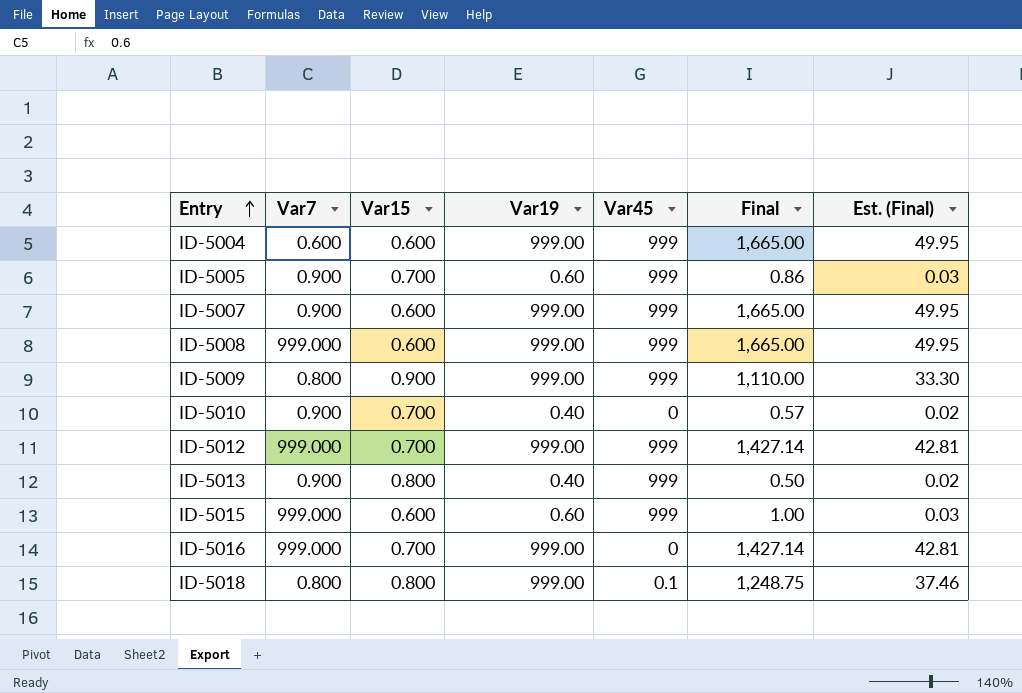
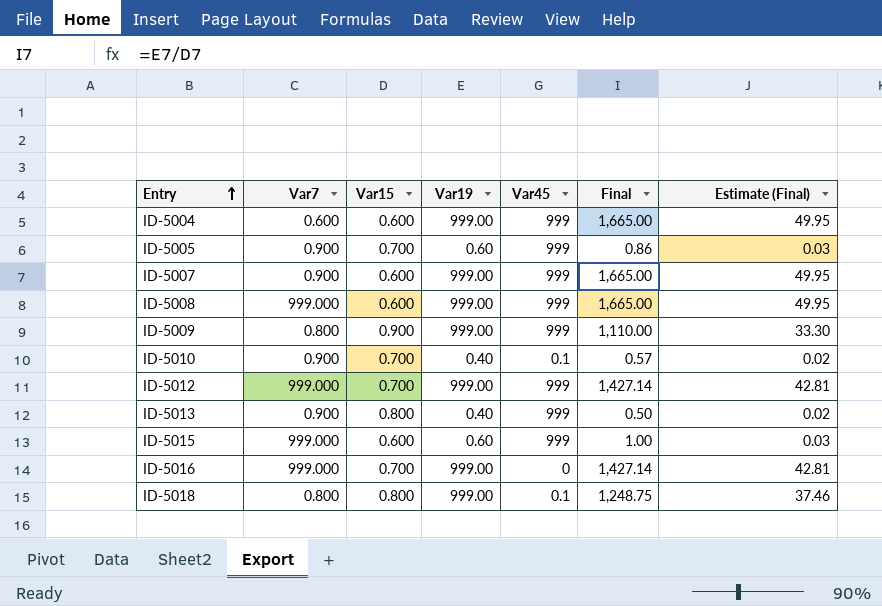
column name: Est. (Final) -> Estimate (Final)
ID-5010 | Var45: 0 -> 0.1

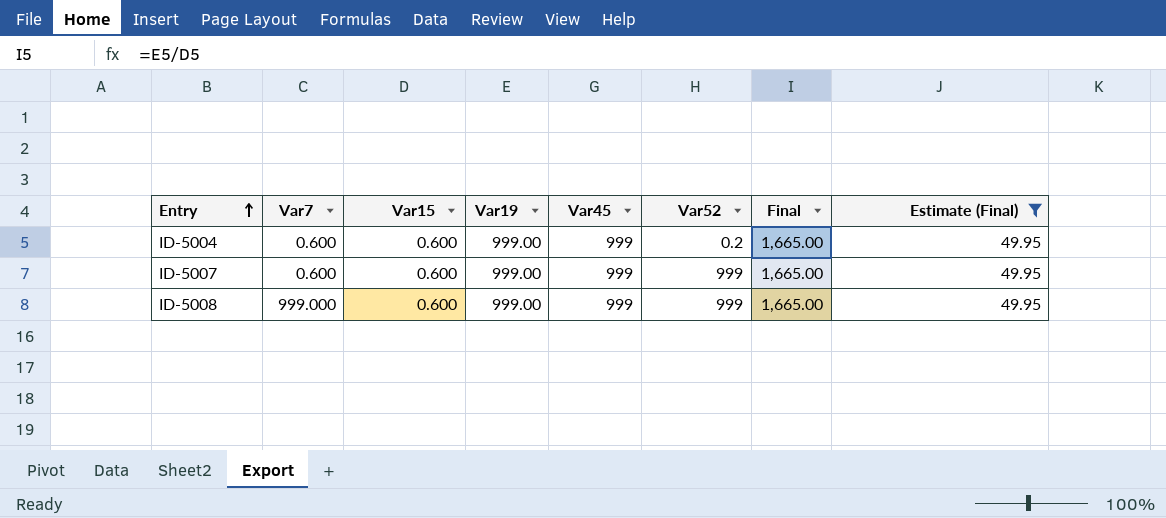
filter: none -> Estimate (Final) = 49.95
column Var52 | position: none -> 6
ID-5007 | Var7: 0.900 -> 0.600

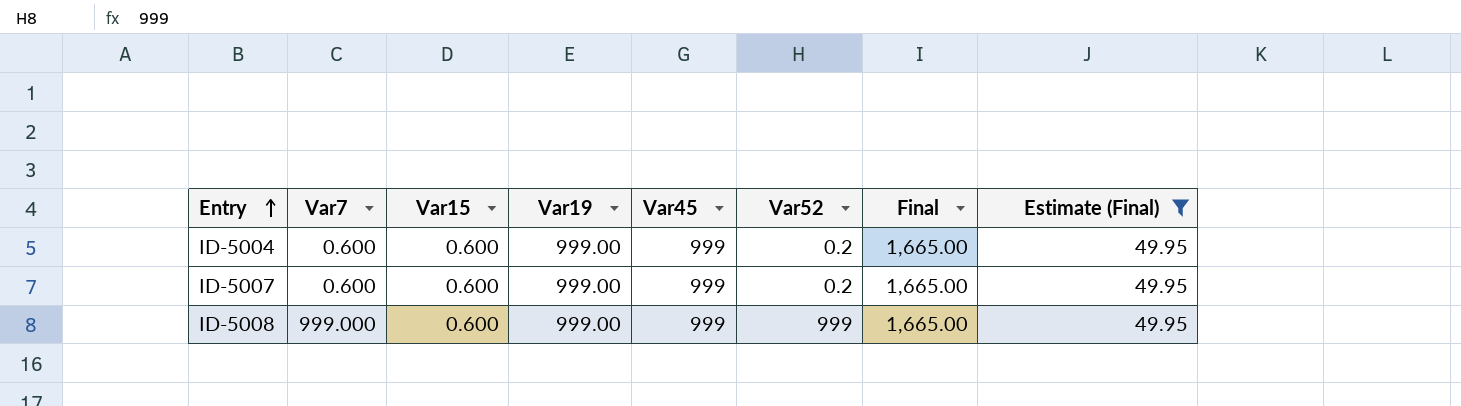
ID-5007 | Var52: 999 -> 0.2

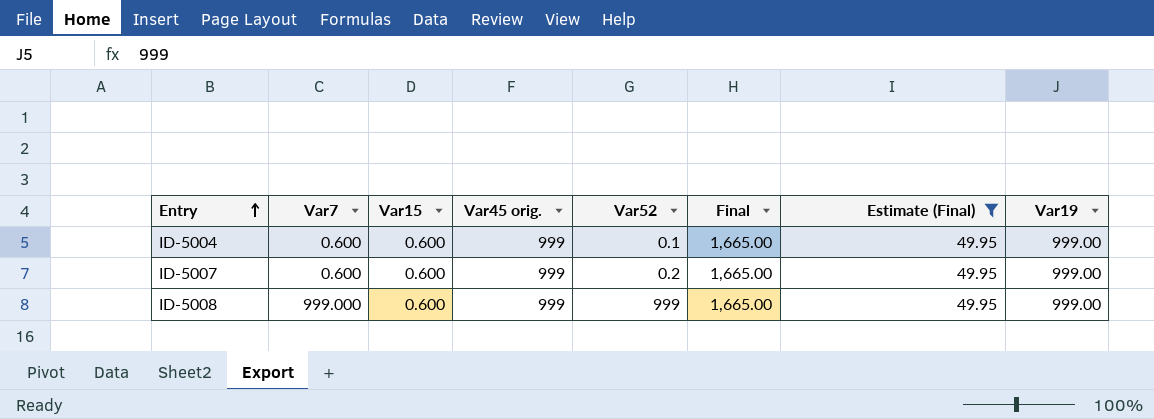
column name: Var45 -> Var45 orig.
column Var19 | position: 4 -> 8
ID-5004 | Var52: 0.2 -> 0.1

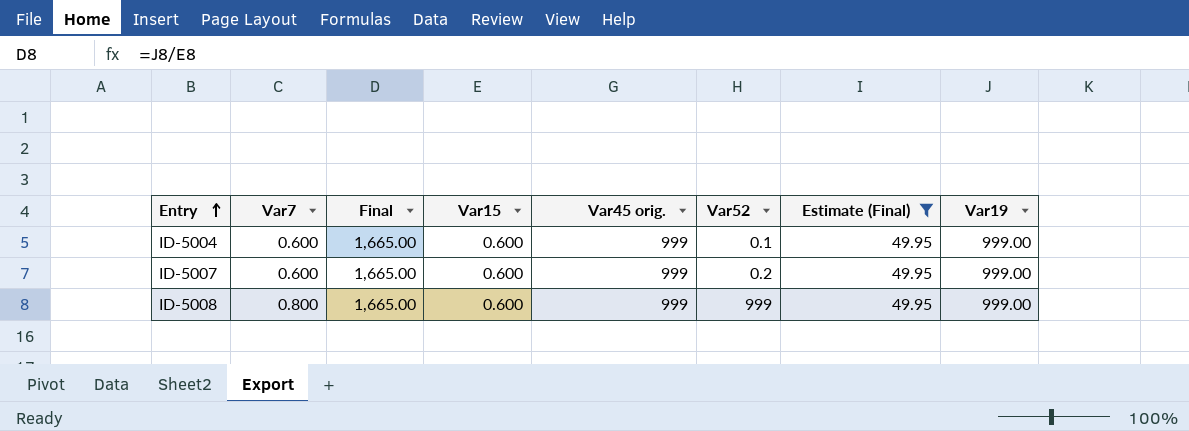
column Final | position: 6 -> 3
ID-5008 | Var7: 999.000 -> 0.800

